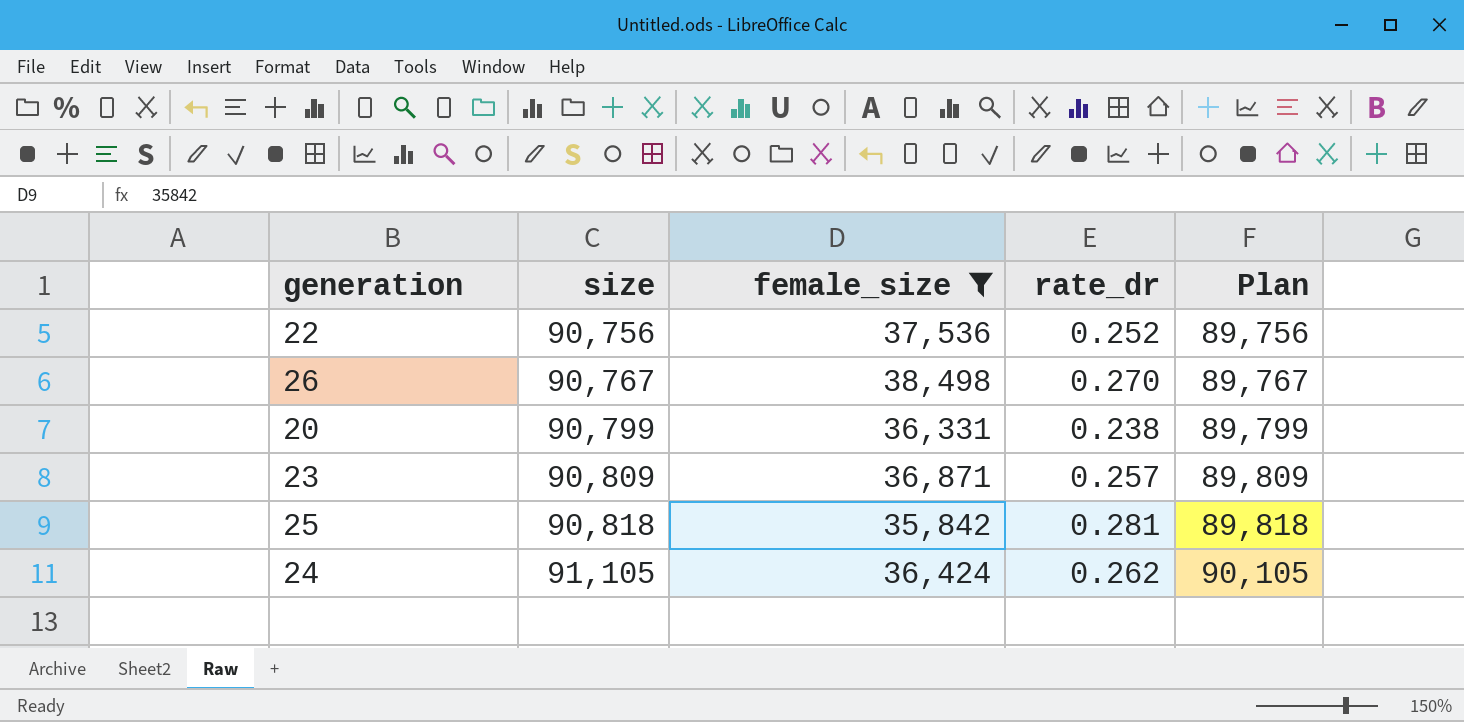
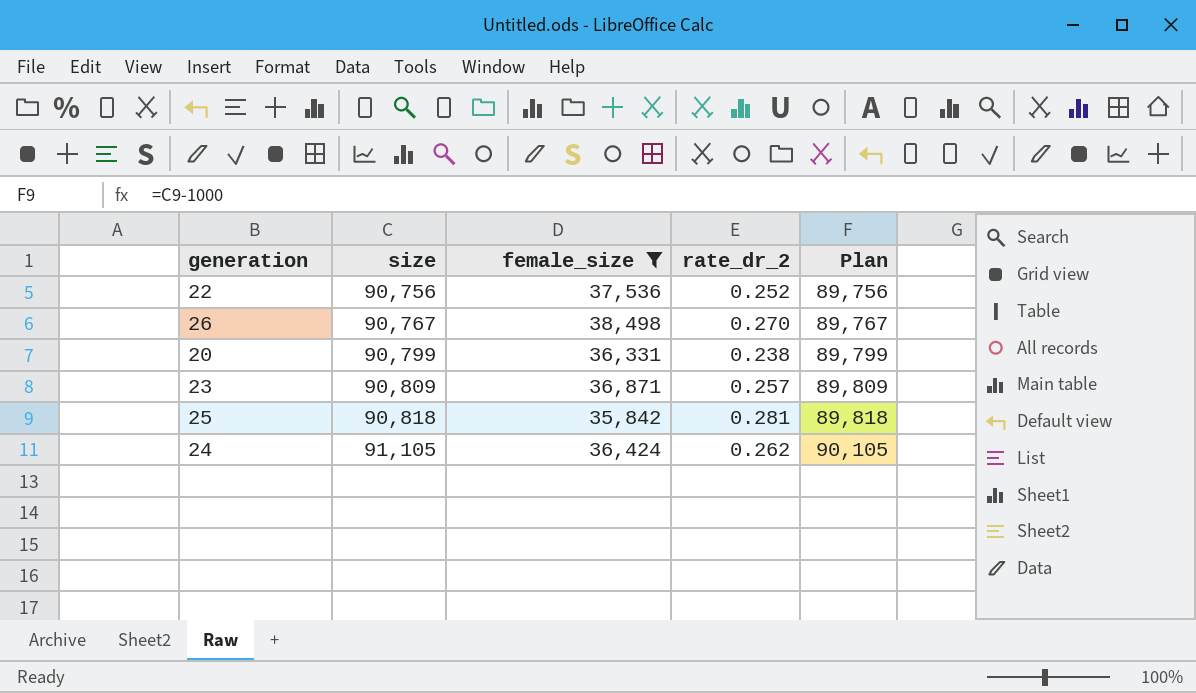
column name: rate_dr -> rate_dr_2

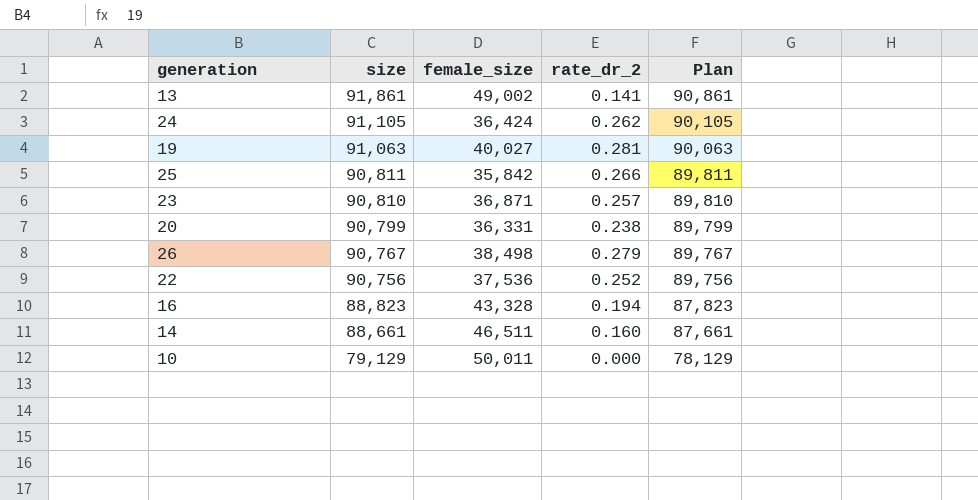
filter: female_size <= 38,498 -> none
row order: size ascending -> size descending
25 | size: 90,818 -> 90,811
25 | rate_dr_2: 0.281 -> 0.266
25 | Plan: 89,818 -> 89,811
23 | size: 90,809 -> 90,810
23 | Plan: 89,809 -> 89,810
26 | rate_dr_2: 0.270 -> 0.279

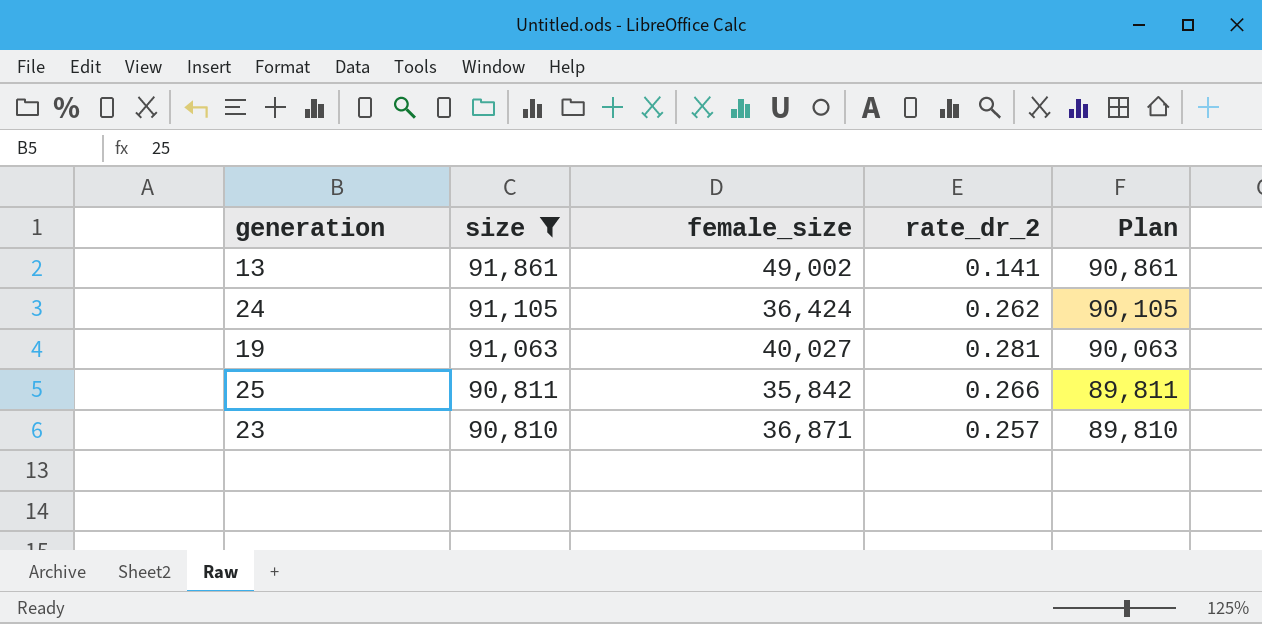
filter: none -> size >= 90,810

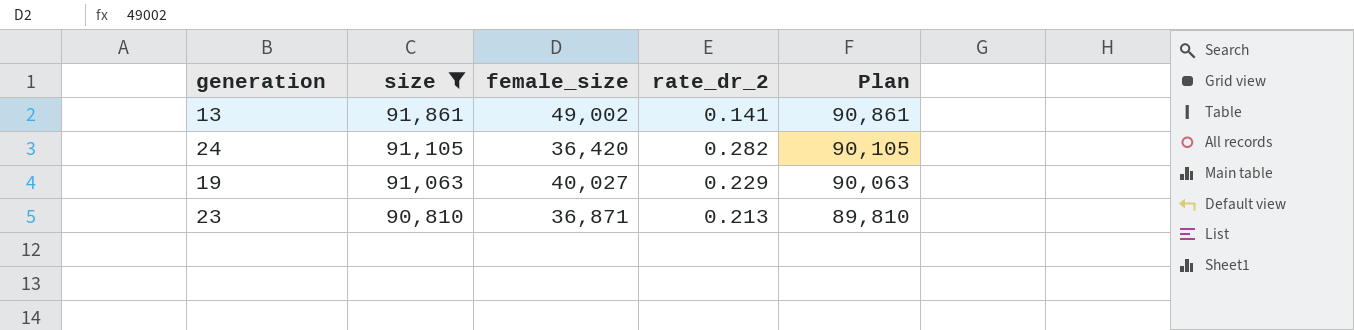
row 25: 90,811 | 35,842 | 0.266 | 89,811 -> none
24 | female_size: 36,424 -> 36,420
24 | rate_dr_2: 0.262 -> 0.282
19 | rate_dr_2: 0.281 -> 0.229
23 | rate_dr_2: 0.257 -> 0.213

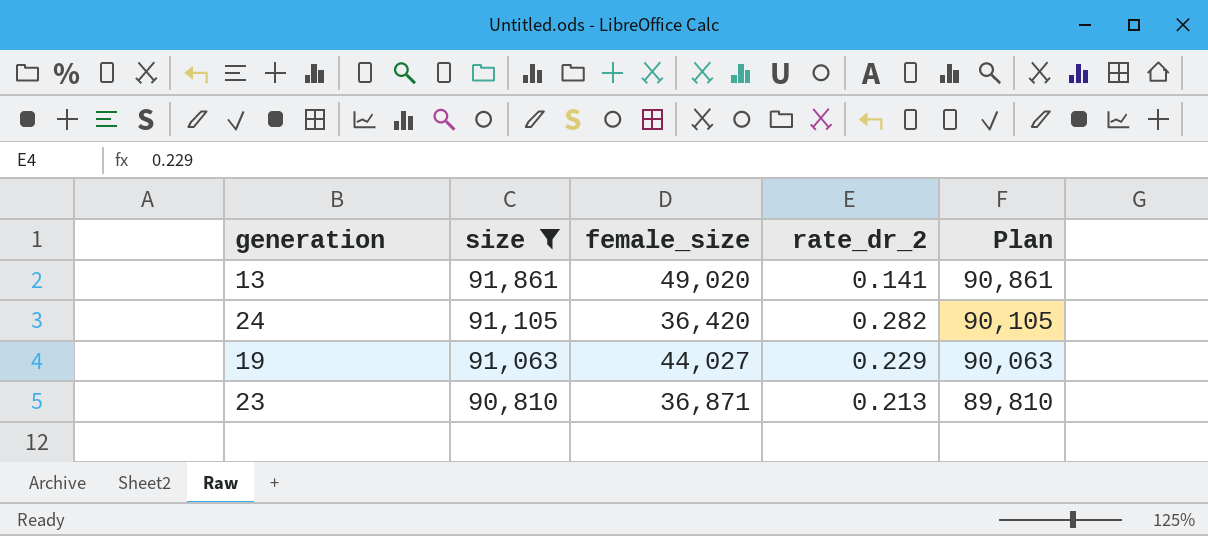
13 | female_size: 49,002 -> 49,020
19 | female_size: 40,027 -> 44,027

